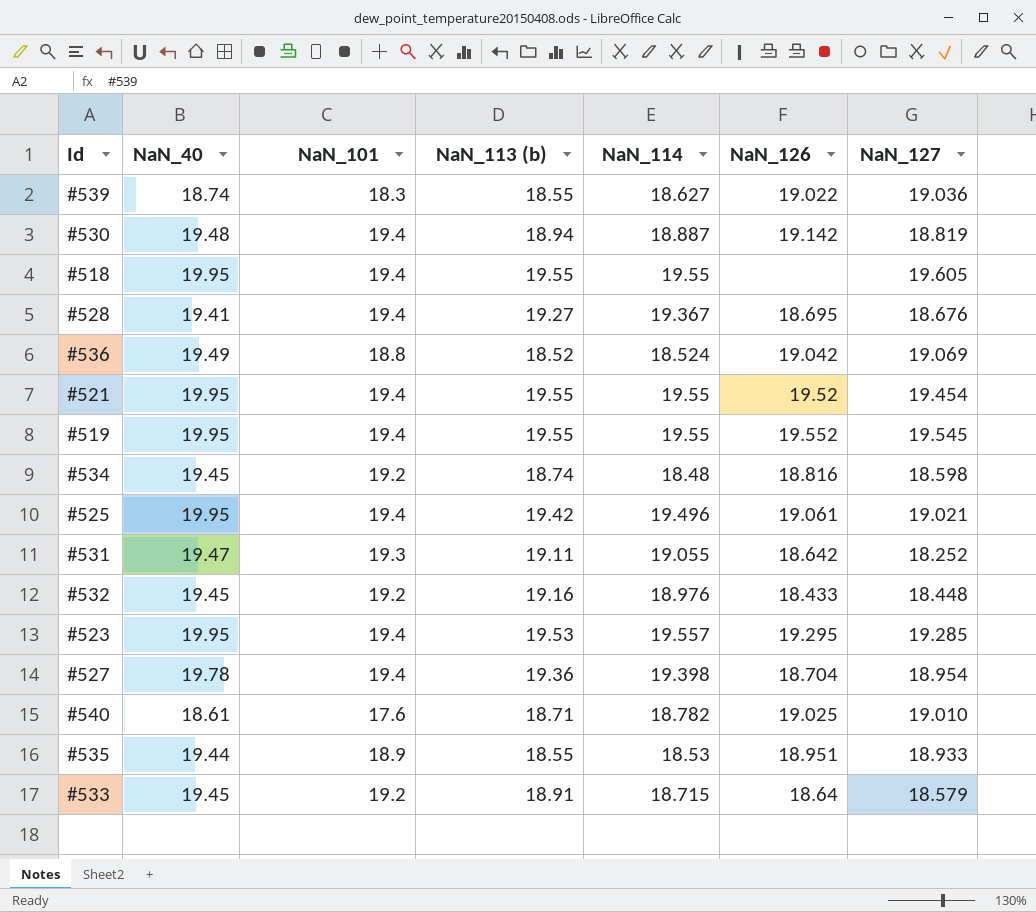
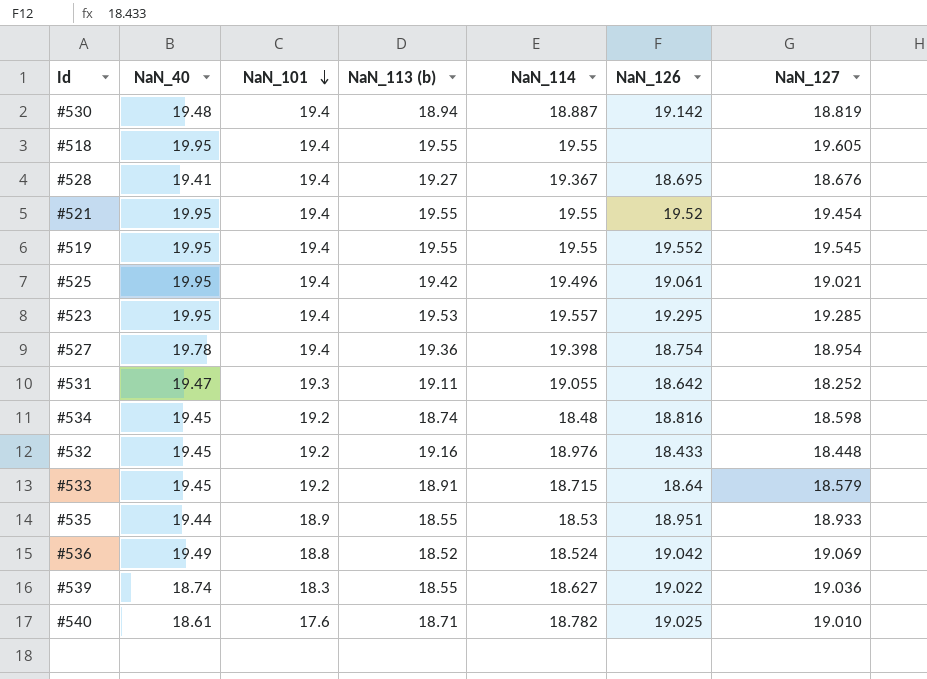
row order: none -> NaN_101 descending
#527 | NaN_126: 18.704 -> 18.754

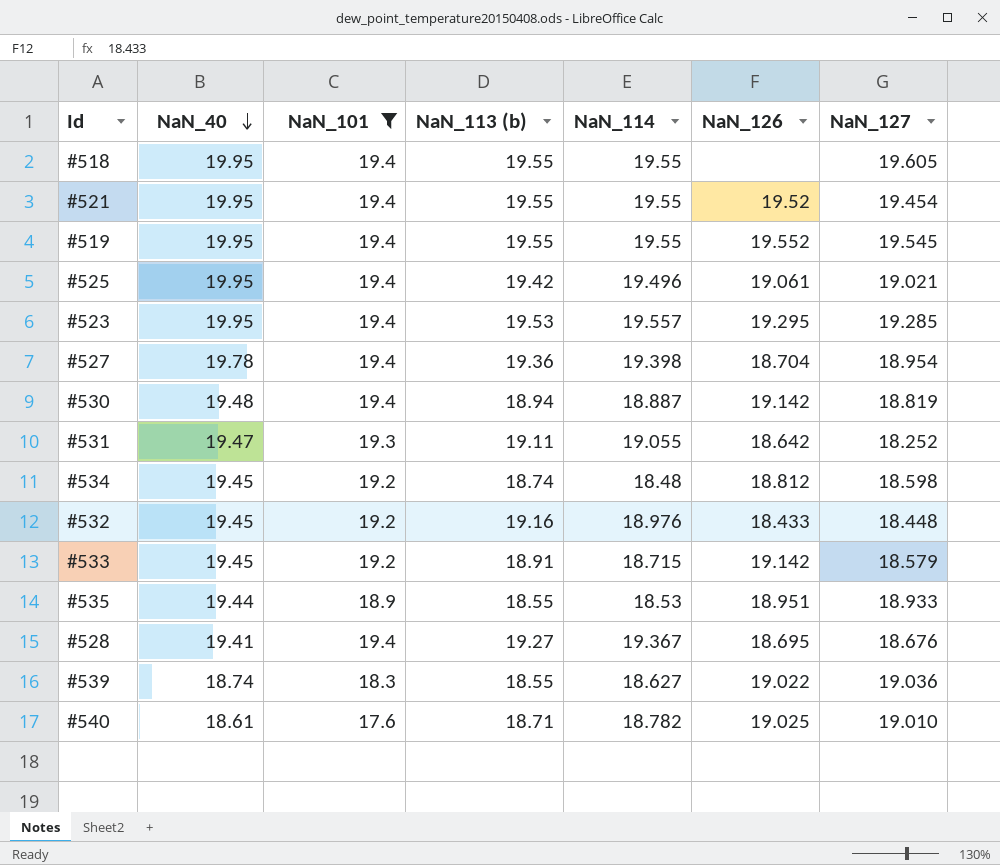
filter: none -> NaN_101 != 18.8
row order: NaN_101 descending -> NaN_40 descending
#527 | NaN_126: 18.754 -> 18.704
#534 | NaN_126: 18.816 -> 18.812
#533 | NaN_126: 18.64 -> 19.142

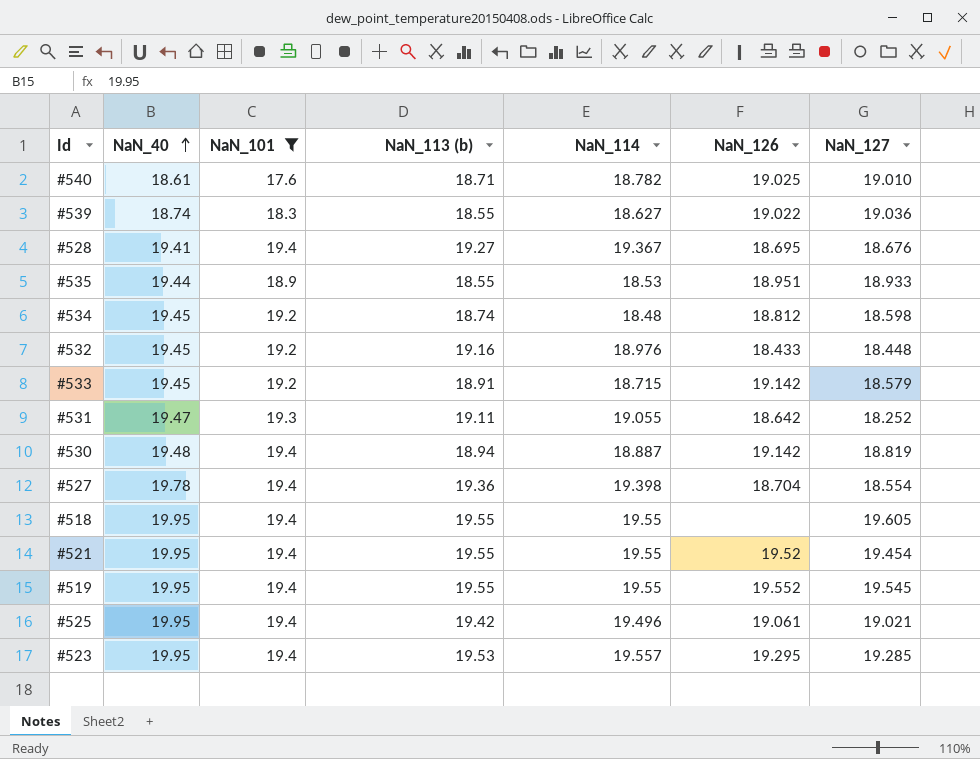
row order: NaN_40 descending -> NaN_40 ascending
#527 | NaN_127: 18.954 -> 18.554

